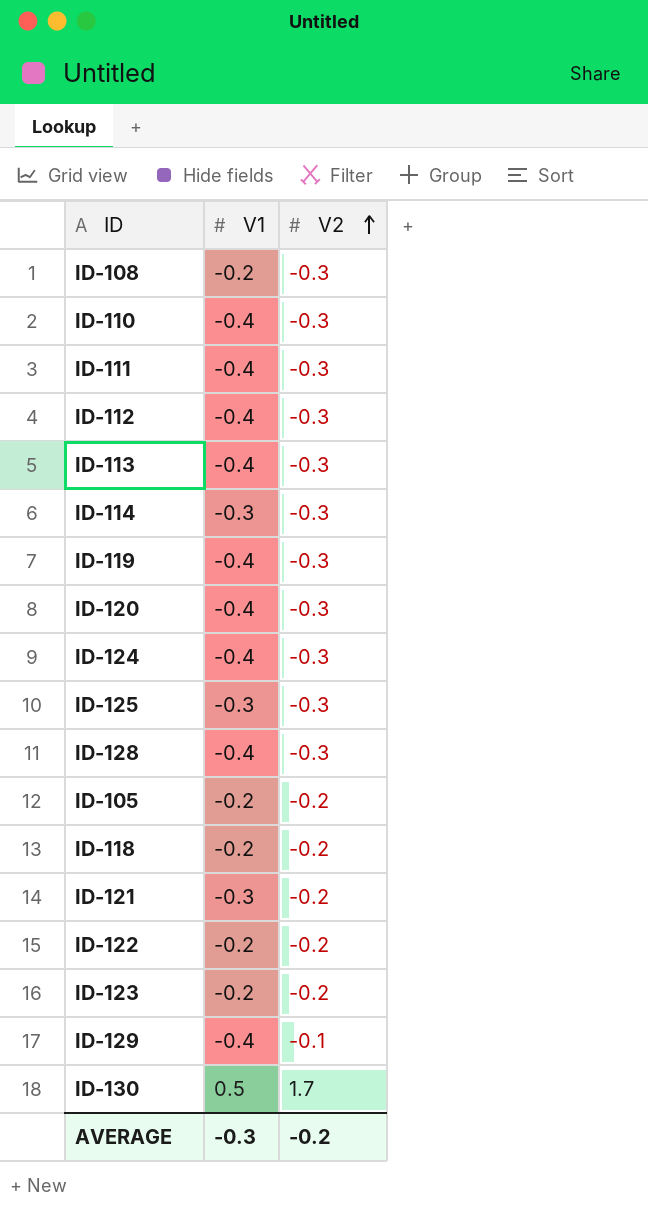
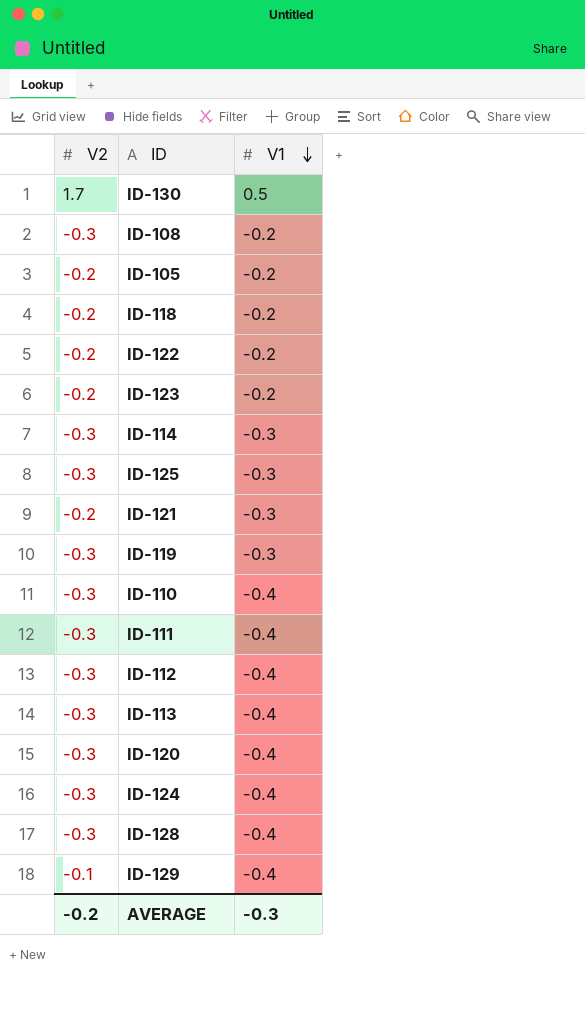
row order: V2 ascending -> V1 descending
column V2 | position: 3 -> 1
ID-119 | V1: -0.4 -> -0.3

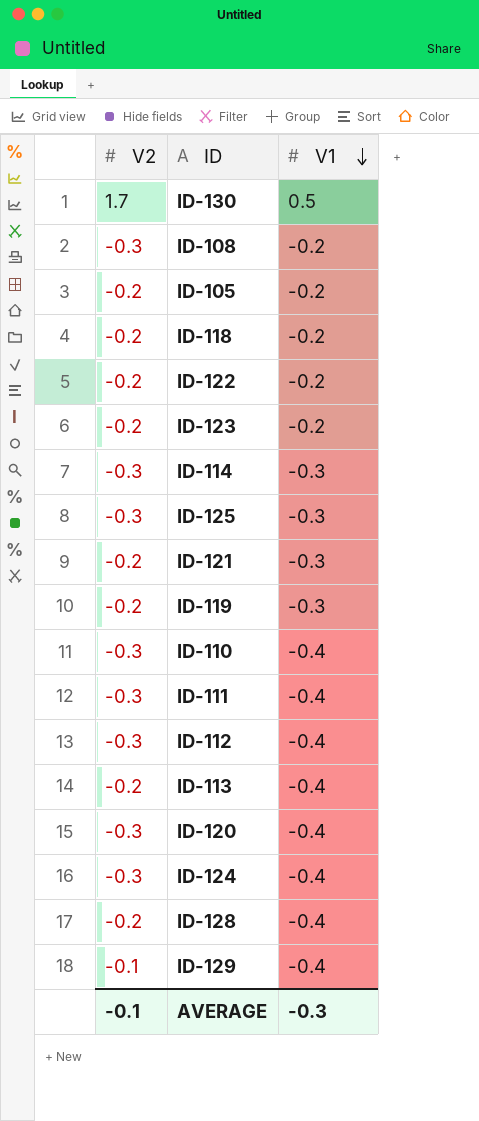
ID-119 | V2: -0.3 -> -0.2
ID-113 | V2: -0.3 -> -0.2
ID-128 | V2: -0.3 -> -0.2
AVERAGE | V2: -0.2 -> -0.1

